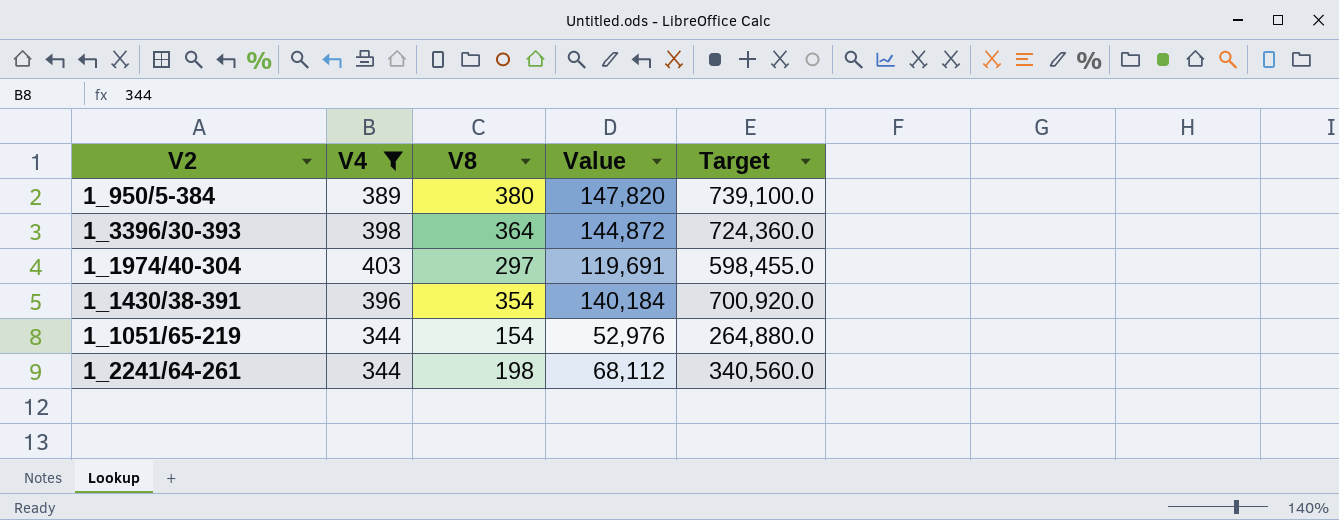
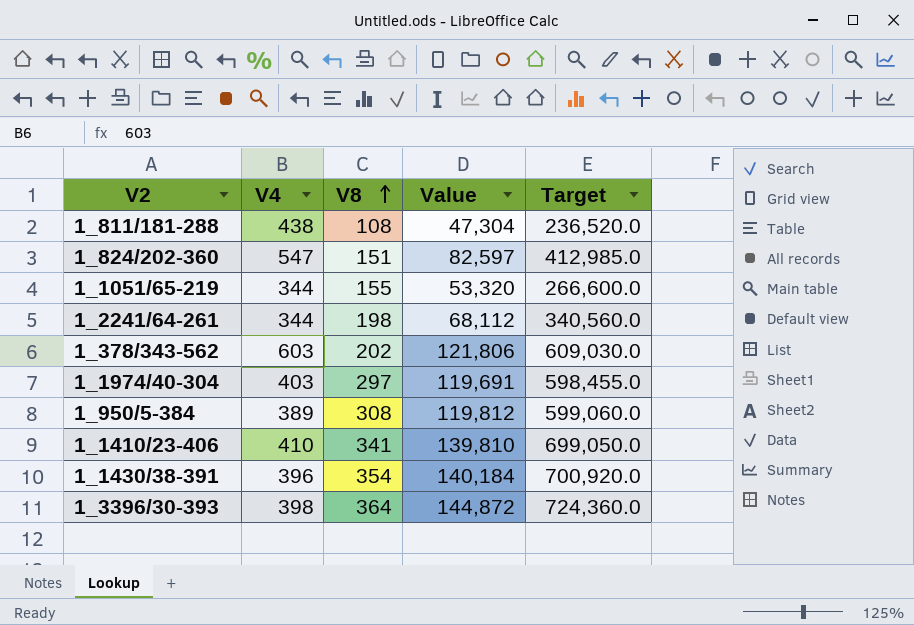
filter: V4 <= 403 -> none
row order: none -> V8 ascending
1_1051/65-219 | V8: 154 -> 155
1_1051/65-219 | Value: 52,976 -> 53,320
1_1051/65-219 | Target: 264,880.0 -> 266,600.0
1_950/5-384 | V8: 380 -> 308
1_950/5-384 | Value: 147,820 -> 119,812
1_950/5-384 | Target: 739,100.0 -> 599,060.0

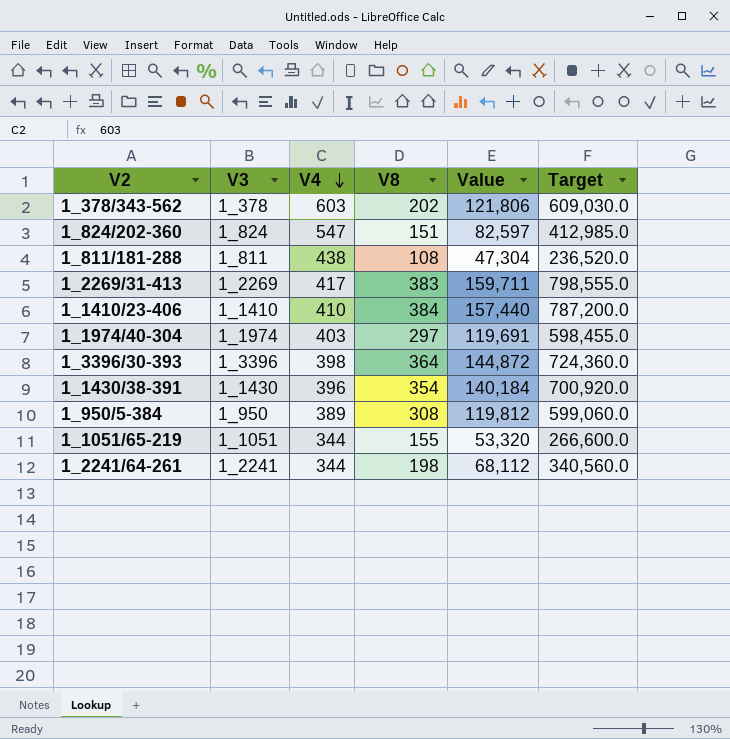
row order: V8 ascending -> V4 descending
column V3 | position: none -> 2
row 1_2269/31-413: none -> 1_2269 | 417 | 383 | 159,711 | 798,555.0
1_1410/23-406 | V8: 341 -> 384
1_1410/23-406 | Value: 139,810 -> 157,440
1_1410/23-406 | Target: 699,050.0 -> 787,200.0

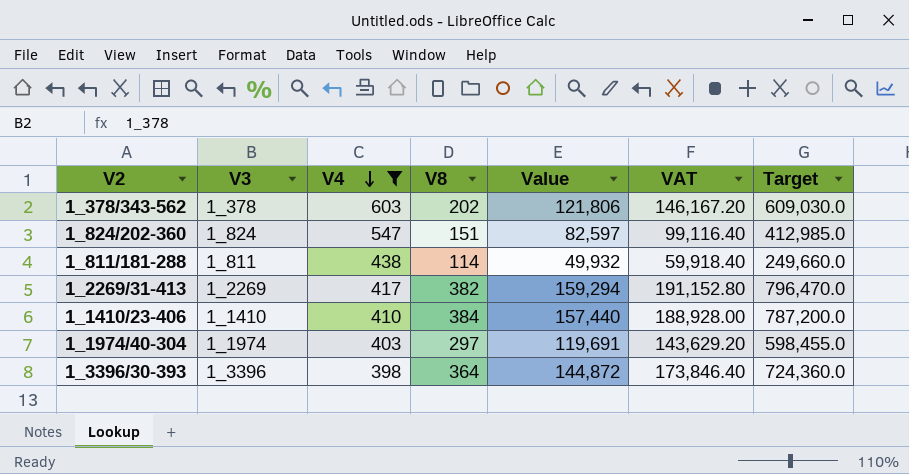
filter: none -> V4 >= 398
column VAT | formula: none -> [Value] * 1.2
1_811/181-288 | V8: 108 -> 114
1_811/181-288 | Value: 47,304 -> 49,932
1_811/181-288 | Target: 236,520.0 -> 249,660.0
1_2269/31-413 | V8: 383 -> 382
1_2269/31-413 | Value: 159,711 -> 159,294
1_2269/31-413 | Target: 798,555.0 -> 796,470.0

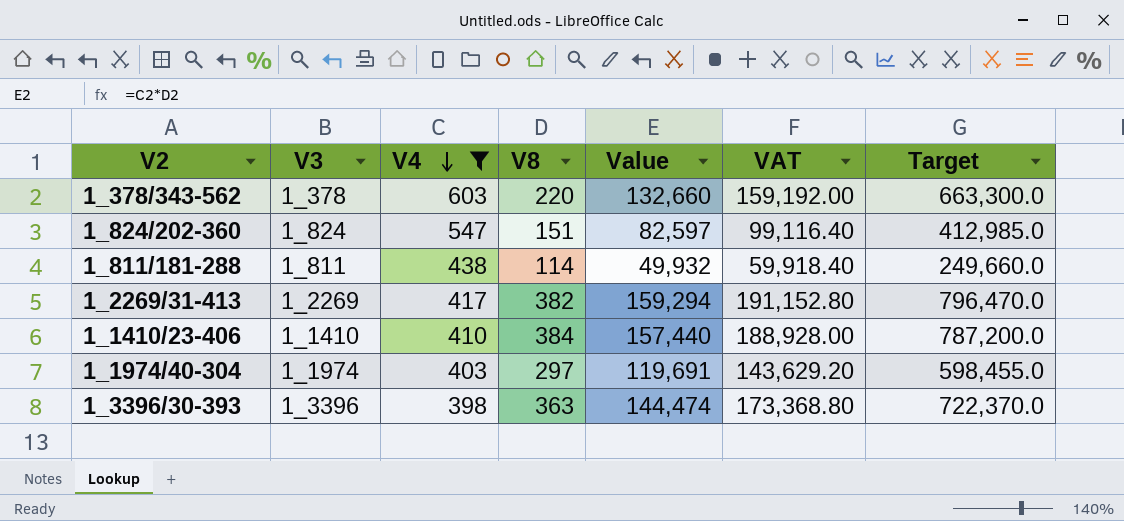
1_378/343-562 | V8: 202 -> 220
1_378/343-562 | Value: 121,806 -> 132,660
1_378/343-562 | VAT: 146,167.20 -> 159,192.00
1_378/343-562 | Target: 609,030.0 -> 663,300.0
1_3396/30-393 | V8: 364 -> 363
1_3396/30-393 | Value: 144,872 -> 144,474
1_3396/30-393 | VAT: 173,846.40 -> 173,368.80
1_3396/30-393 | Target: 724,360.0 -> 722,370.0

